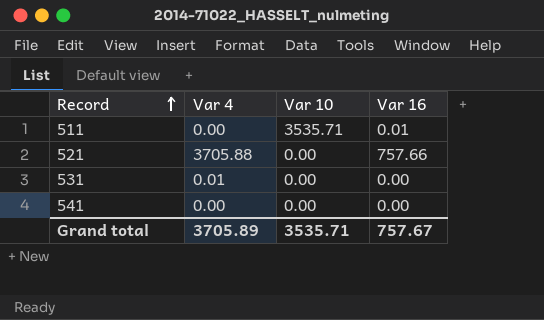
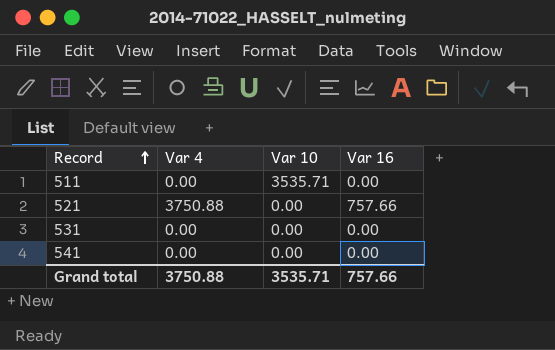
511 | Var 16: 0.01 -> 0.00
521 | Var 4: 3705.88 -> 3750.88
531 | Var 4: 0.01 -> 0.00
Grand total | Var 4: 3705.89 -> 3750.88
Grand total | Var 16: 757.67 -> 757.66

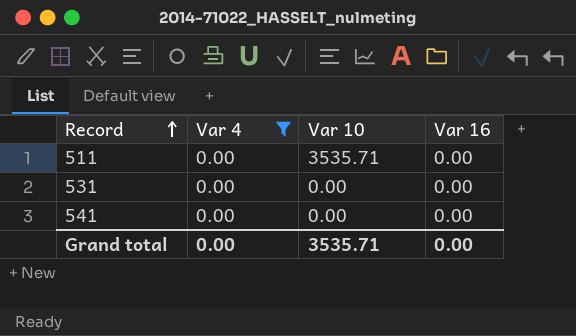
filter: none -> Var 4 = 0.00
Grand total | Var 4: 3750.88 -> 0.00
Grand total | Var 16: 757.66 -> 0.00

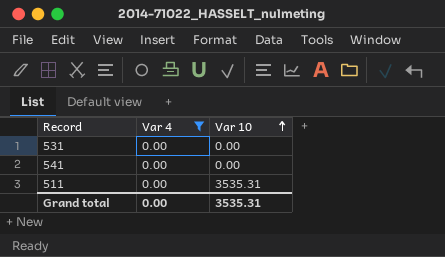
row order: Record ascending -> Var 10 ascending
column Var 16 | position: 4 -> none
511 | Var 10: 3535.71 -> 3535.31
Grand total | Var 10: 3535.71 -> 3535.31

